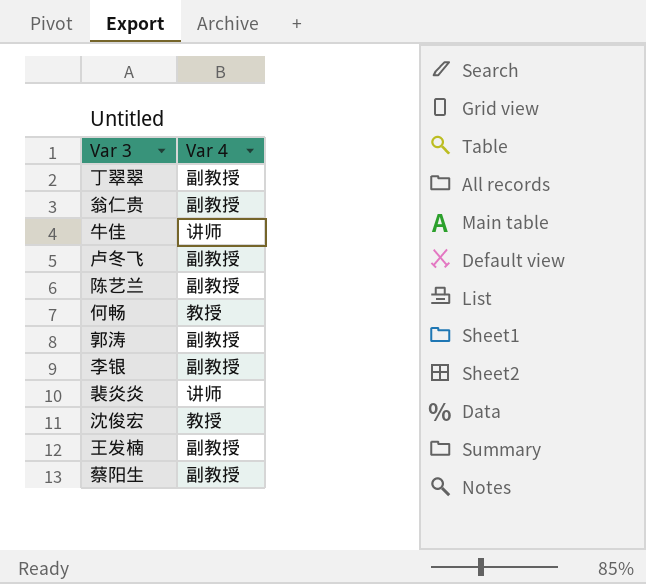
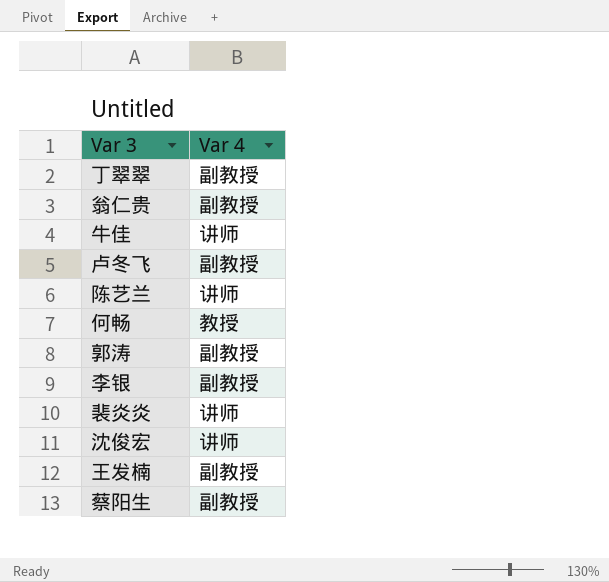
陈艺兰 | Var 4: 副教授 -> 讲师
沈俊宏 | Var 4: 教授 -> 讲师

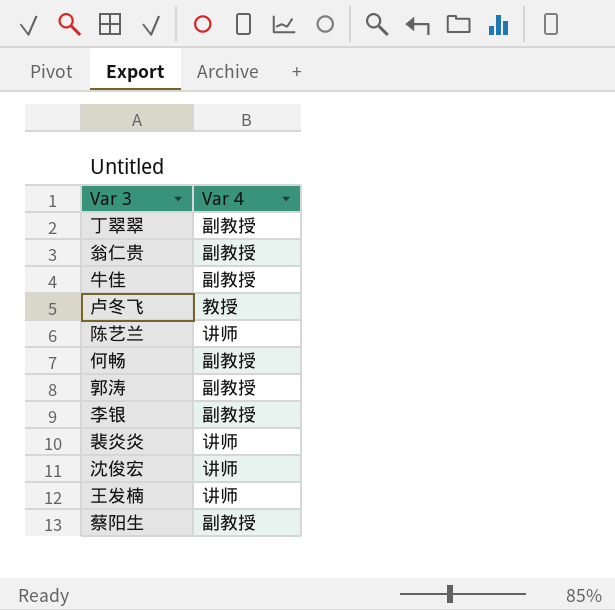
牛佳 | Var 4: 讲师 -> 副教授
卢冬飞 | Var 4: 副教授 -> 教授
何畅 | Var 4: 教授 -> 副教授
王发楠 | Var 4: 副教授 -> 讲师

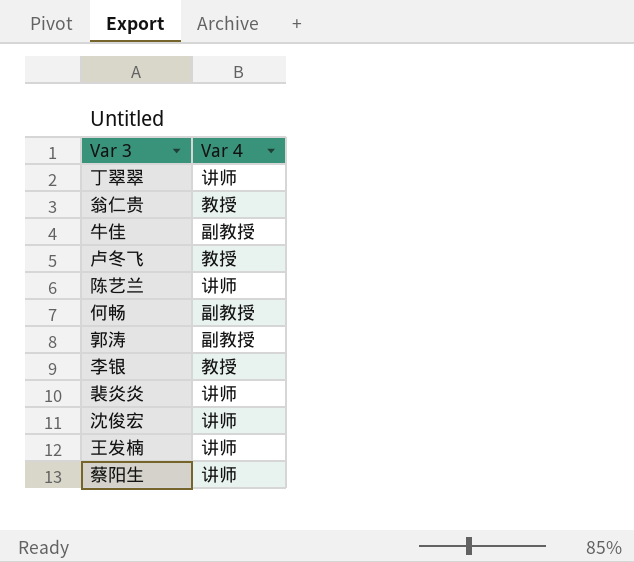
丁翠翠 | Var 4: 副教授 -> 讲师
翁仁贵 | Var 4: 副教授 -> 教授
李银 | Var 4: 副教授 -> 教授
蔡阳生 | Var 4: 副教授 -> 讲师

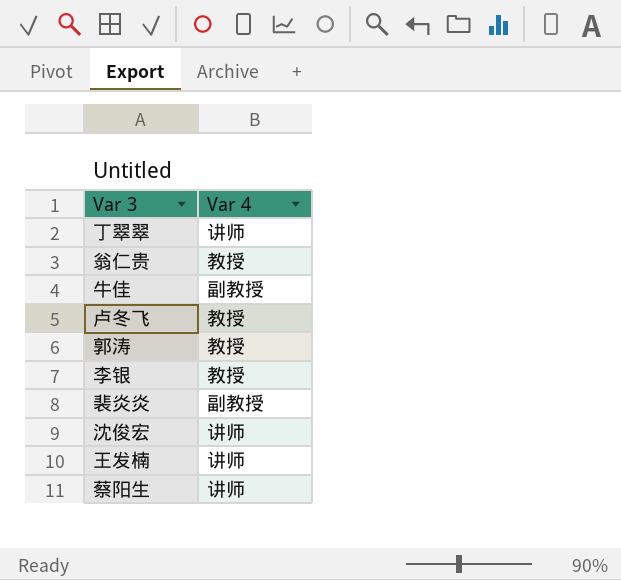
row 陈艺兰: 讲师 -> none
row 何畅: 副教授 -> none
郭涛 | Var 4: 副教授 -> 教授
裴炎炎 | Var 4: 讲师 -> 副教授

